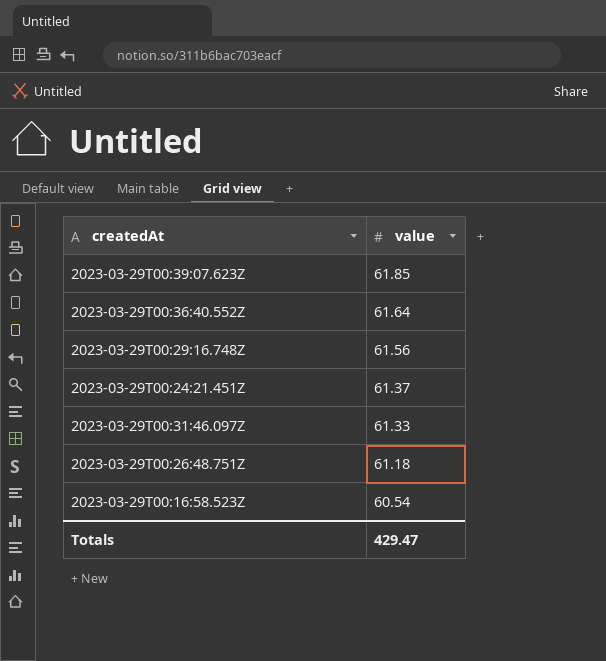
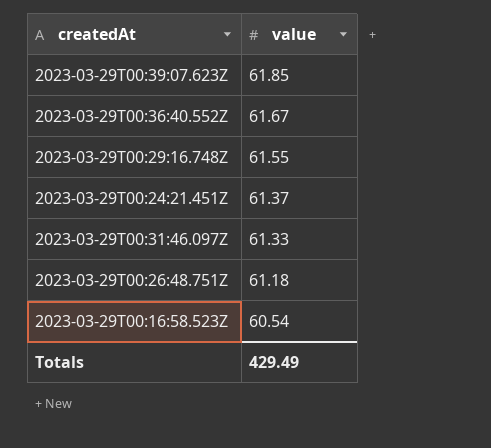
2023-03-29T00:36:40.552Z | value: 61.64 -> 61.67
2023-03-29T00:29:16.748Z | value: 61.56 -> 61.55
Totals | value: 429.47 -> 429.49

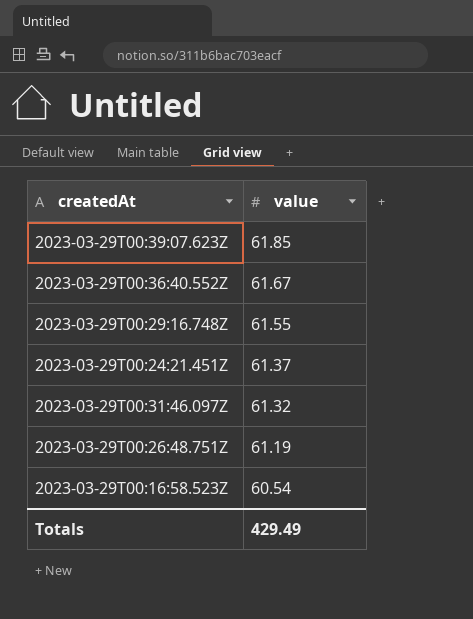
2023-03-29T00:31:46.097Z | value: 61.33 -> 61.32
2023-03-29T00:26:48.751Z | value: 61.18 -> 61.19

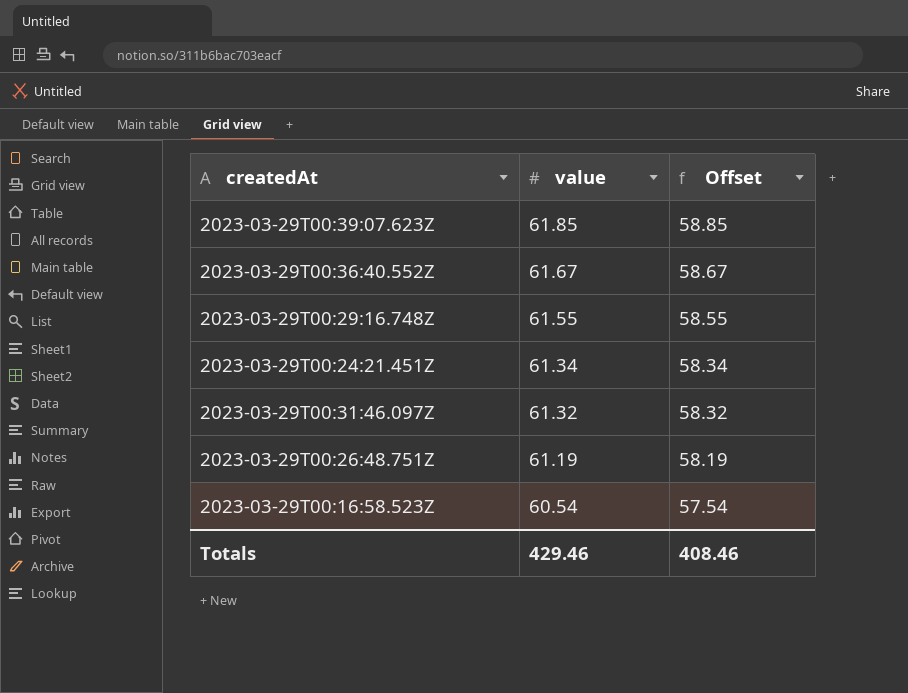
column Offset | formula: none -> [value] - 3
2023-03-29T00:24:21.451Z | value: 61.37 -> 61.34
Totals | value: 429.49 -> 429.46

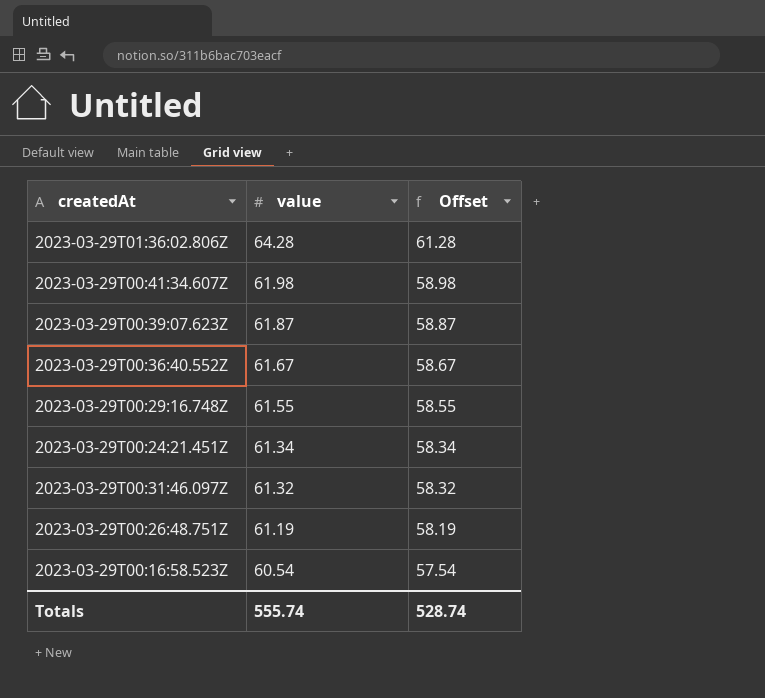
row 2023-03-29T01:36:02.806Z: none -> 64.28 | 61.28
row 2023-03-29T00:41:34.607Z: none -> 61.98 | 58.98
2023-03-29T00:39:07.623Z | value: 61.85 -> 61.87
2023-03-29T00:39:07.623Z | Offset: 58.85 -> 58.87
Totals | value: 429.46 -> 555.74
Totals | Offset: 408.46 -> 528.74

